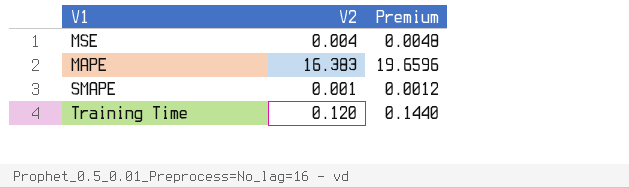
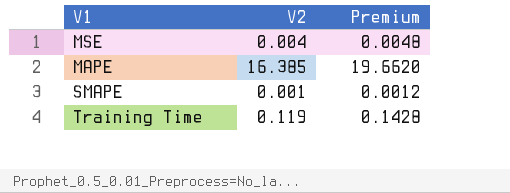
MAPE | V2: 16.383 -> 16.385
MAPE | Premium: 19.6596 -> 19.6620
Training Time | V2: 0.120 -> 0.119
Training Time | Premium: 0.1440 -> 0.1428

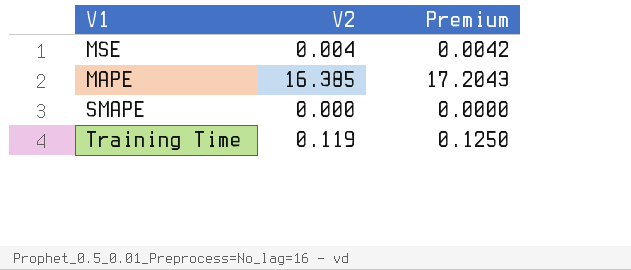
column Premium | formula: [V2] * 1.2 -> [V2] * 1.05
SMAPE | V2: 0.001 -> 0.000

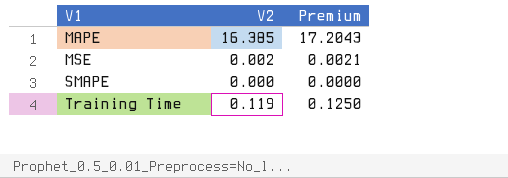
row order: none -> V1 ascending
MSE | V2: 0.004 -> 0.002
MSE | Premium: 0.0042 -> 0.0021

